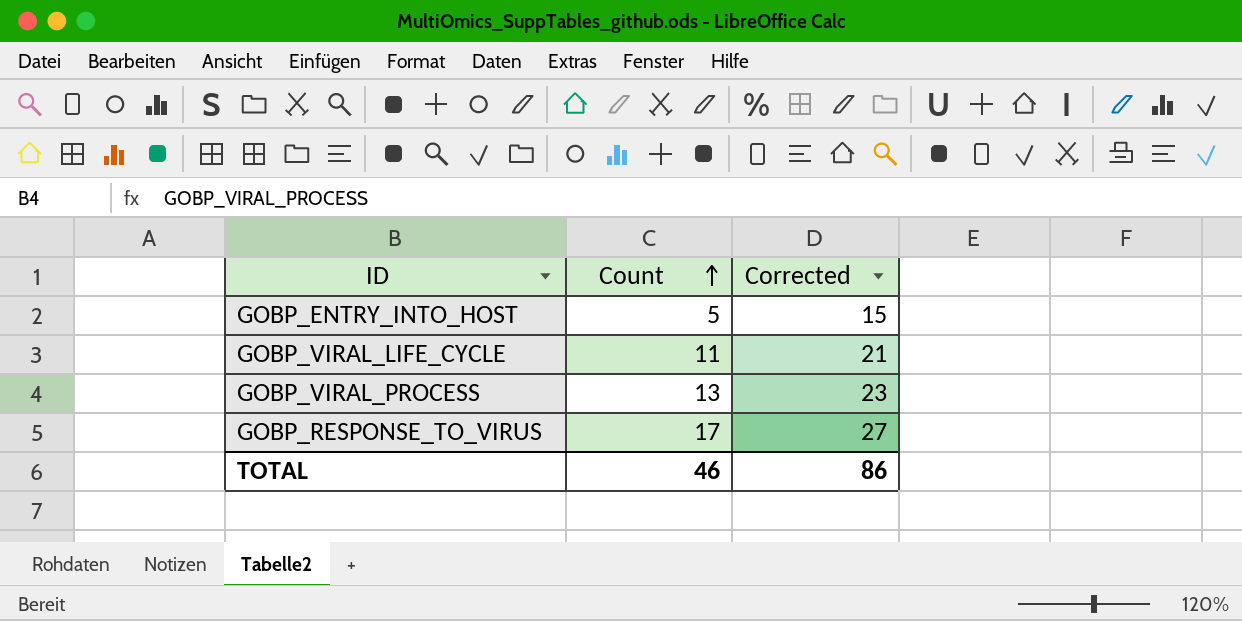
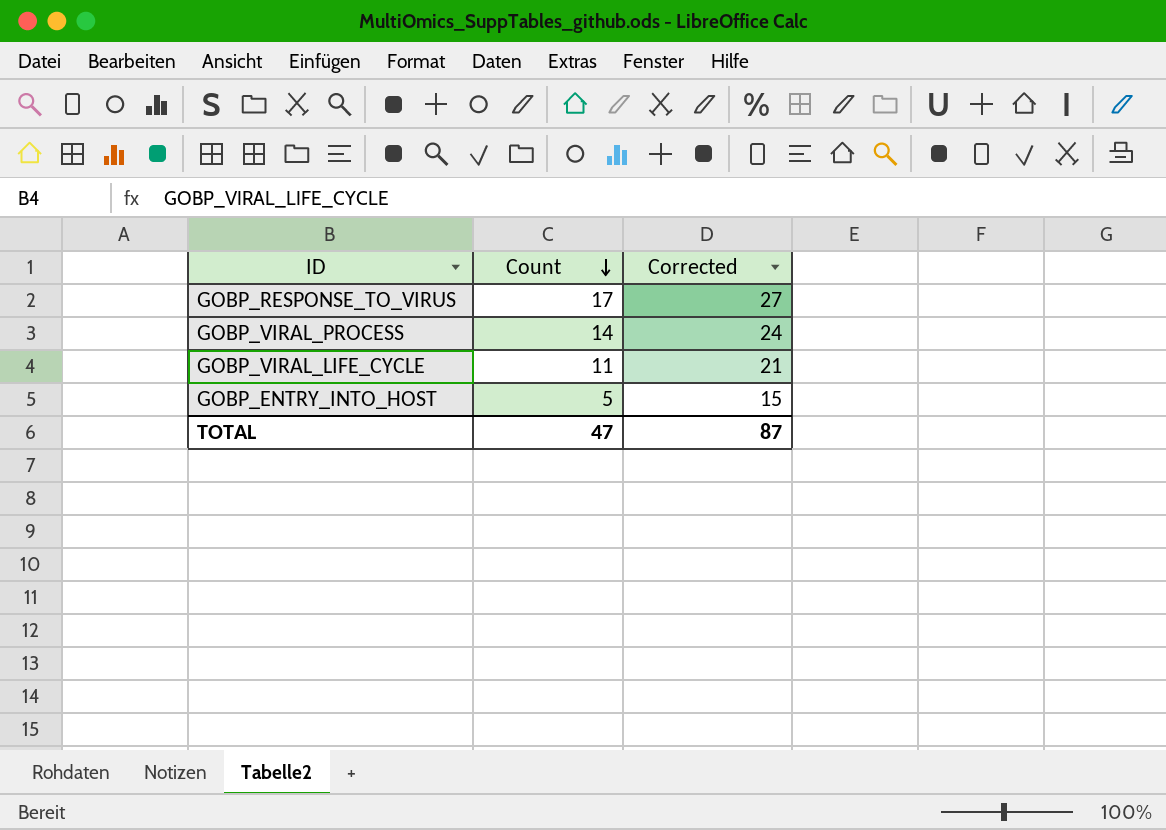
row order: Count ascending -> Count descending
GOBP_VIRAL_PROCESS | Count: 13 -> 14
GOBP_VIRAL_PROCESS | Corrected: 23 -> 24
TOTAL | Count: 46 -> 47
TOTAL | Corrected: 86 -> 87

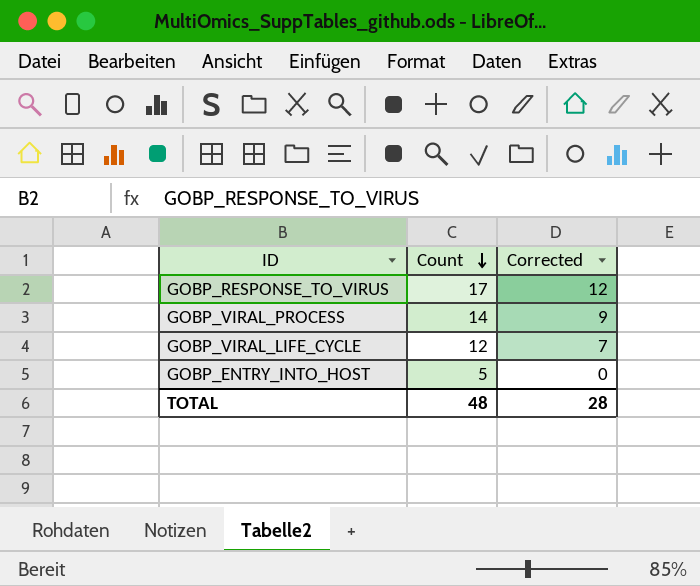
column Corrected | formula: [Count] + 10 -> [Count] - 5
GOBP_VIRAL_LIFE_CYCLE | Count: 11 -> 12
TOTAL | Count: 47 -> 48
TOTAL | Corrected: 87 -> 28

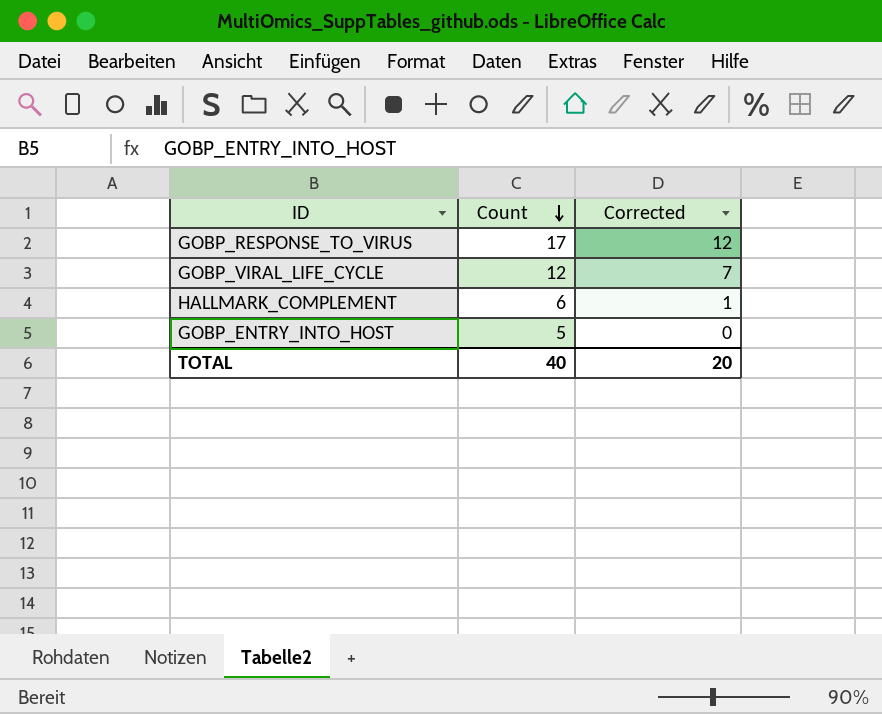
row GOBP_VIRAL_PROCESS: 14 | 9 -> none
row HALLMARK_COMPLEMENT: none -> 6 | 1
TOTAL | Count: 48 -> 40
TOTAL | Corrected: 28 -> 20

